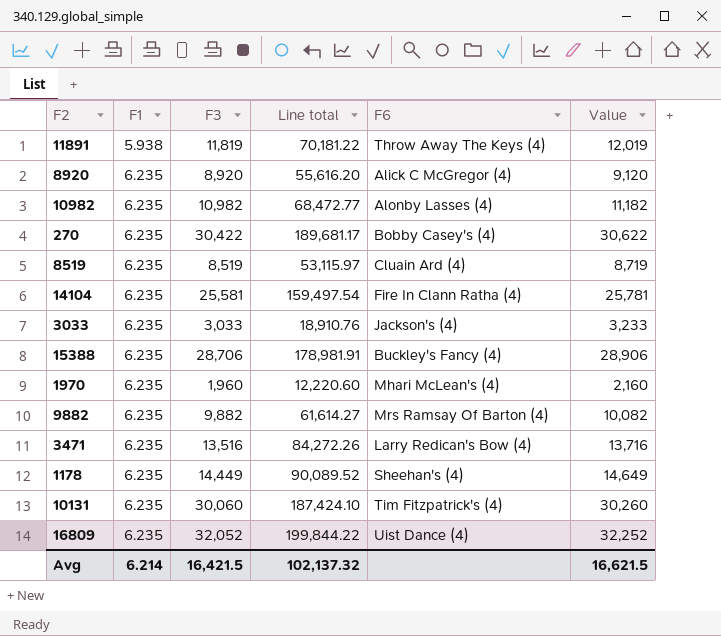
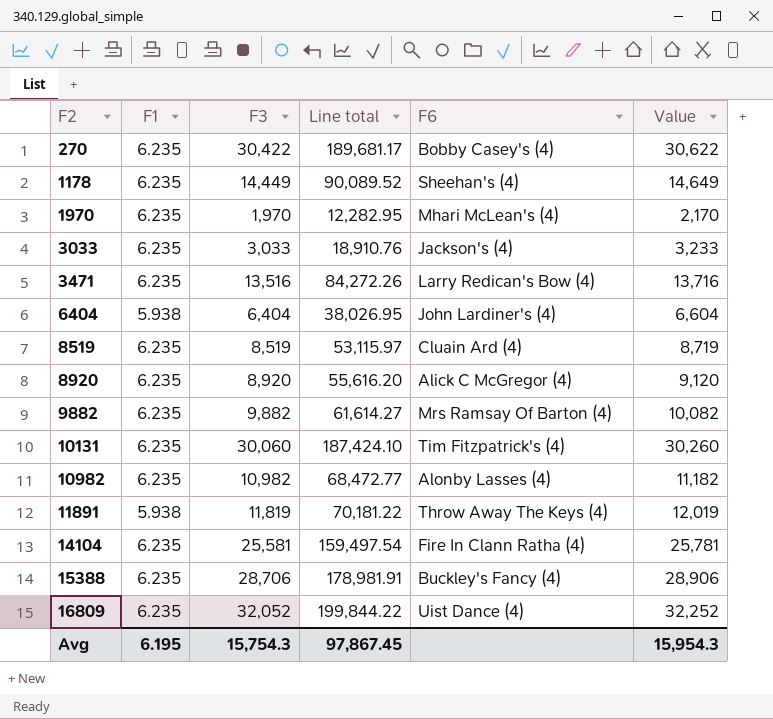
row order: F1 ascending -> F2 ascending
1970 | F3: 1,960 -> 1,970
1970 | Line total: 12,220.60 -> 12,282.95
1970 | Value: 2,160 -> 2,170
row 6404: none -> 5.938 | 6,404 | 38,026.95 | John Lardiner's (4) | 6,604
Avg | F1: 6.214 -> 6.195
Avg | F3: 16,421.5 -> 15,754.3
Avg | Line total: 102,137.32 -> 97,867.45
Avg | Value: 16,621.5 -> 15,954.3

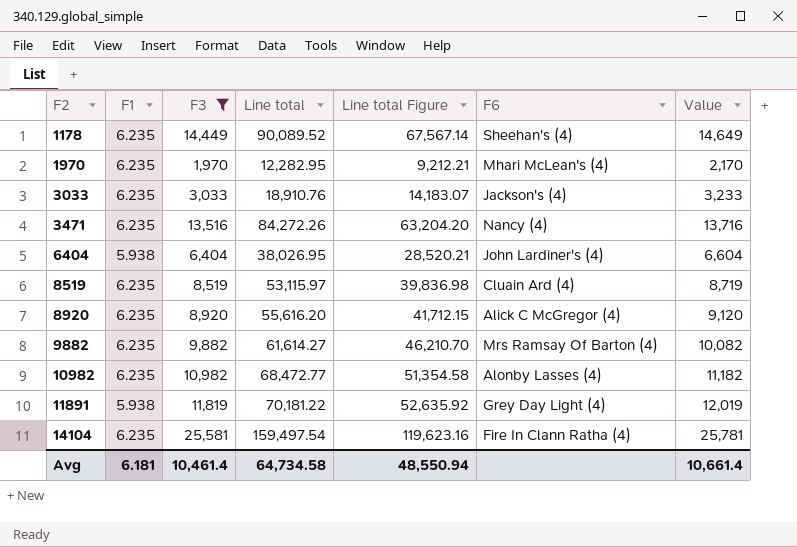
filter: none -> F3 <= 25,581
column Line total Figure | formula: none -> [Line total] * 0.75
3471 | F6: Larry Redican's Bow (4) -> Nancy (4)
11891 | F6: Throw Away The Keys (4) -> Grey Day Light (4)
Avg | F1: 6.195 -> 6.181
Avg | F3: 15,754.3 -> 10,461.4
Avg | Line total: 97,867.45 -> 64,734.58
Avg | Value: 15,954.3 -> 10,661.4

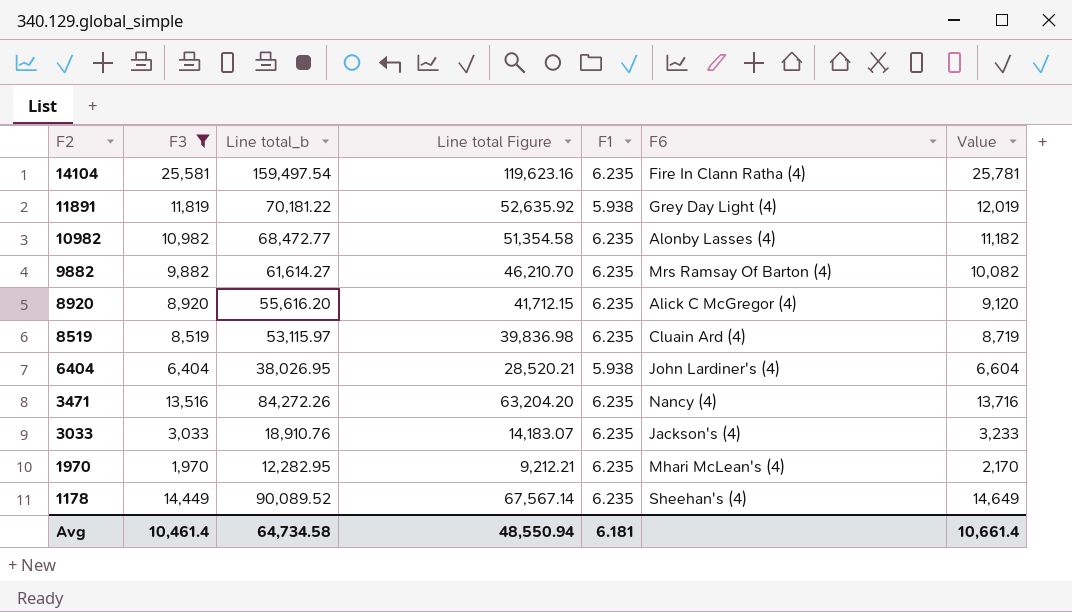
row order: F2 ascending -> F2 descending
column name: Line total -> Line total_b
column F1 | position: 2 -> 5

